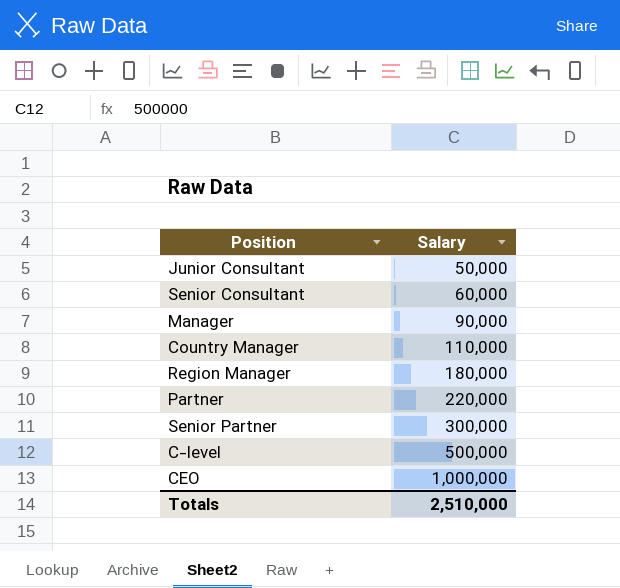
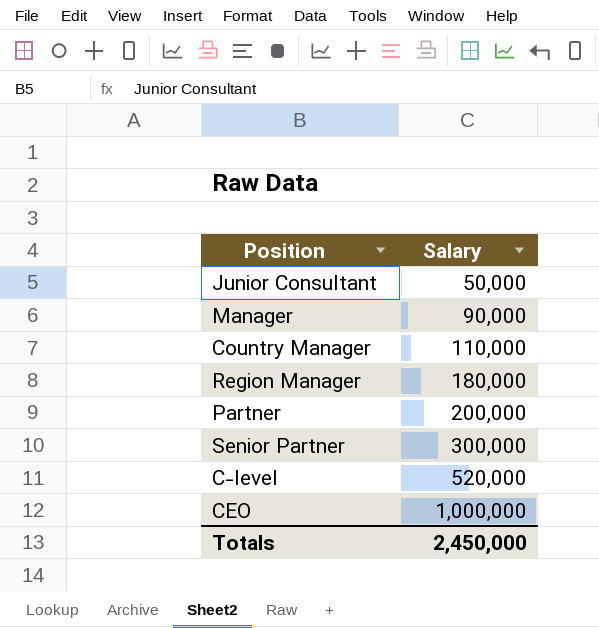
row Senior Consultant: 60,000 -> none
Partner | Salary: 220,000 -> 200,000
C-level | Salary: 500,000 -> 520,000
Totals | Salary: 2,510,000 -> 2,450,000

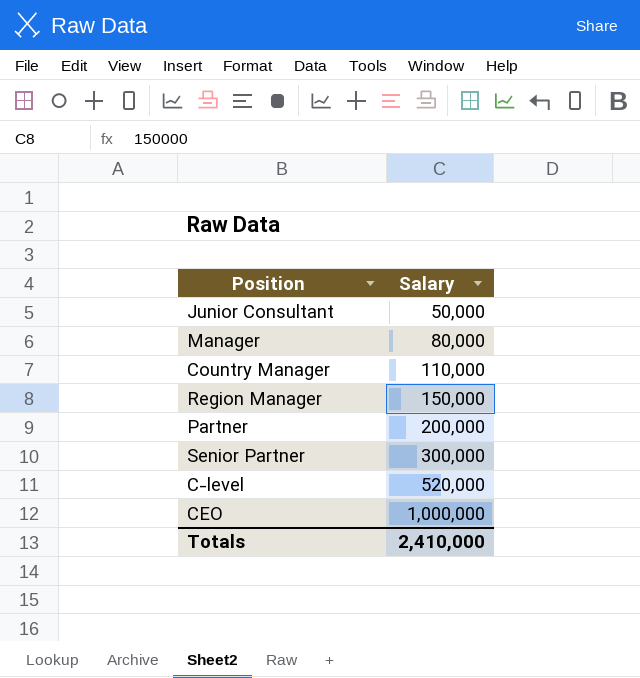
Manager | Salary: 90,000 -> 80,000
Region Manager | Salary: 180,000 -> 150,000
Totals | Salary: 2,450,000 -> 2,410,000

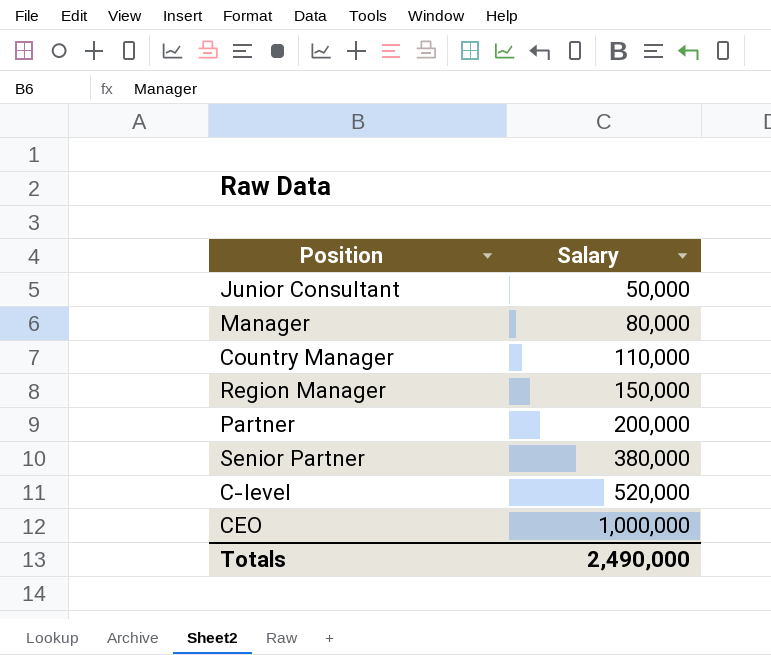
Senior Partner | Salary: 300,000 -> 380,000
Totals | Salary: 2,410,000 -> 2,490,000

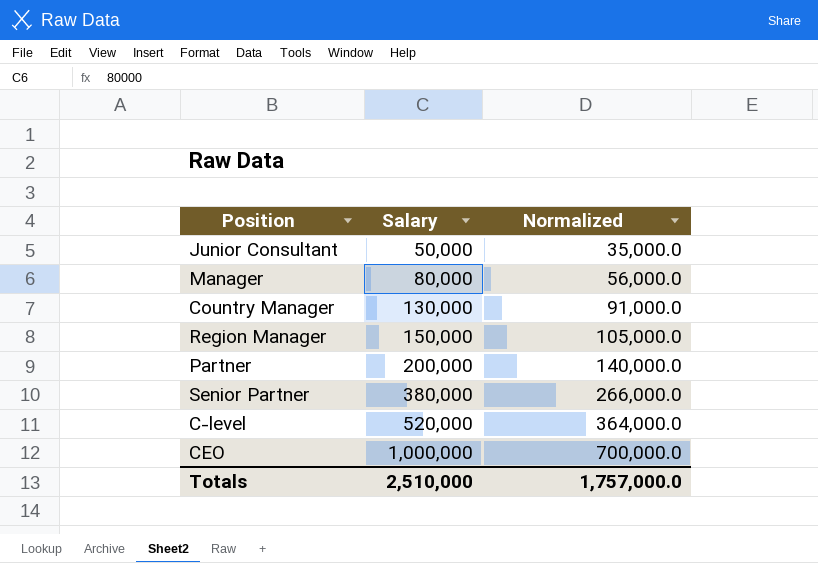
column Normalized | formula: none -> [Salary] * 0.7
Country Manager | Salary: 110,000 -> 130,000
Totals | Salary: 2,490,000 -> 2,510,000

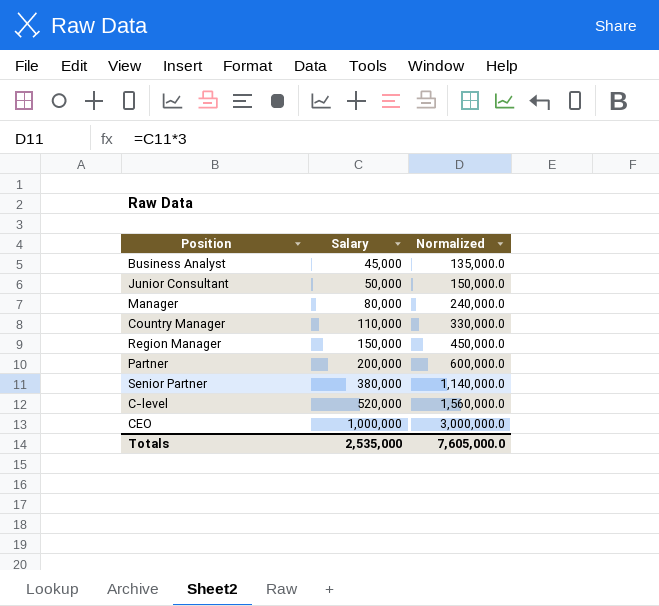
column Normalized | formula: [Salary] * 0.7 -> [Salary] * 3
row Business Analyst: none -> 45,000 | 135,000.0
Country Manager | Salary: 130,000 -> 110,000
Totals | Salary: 2,510,000 -> 2,535,000
Totals | Normalized: 1,757,000.0 -> 7,605,000.0

